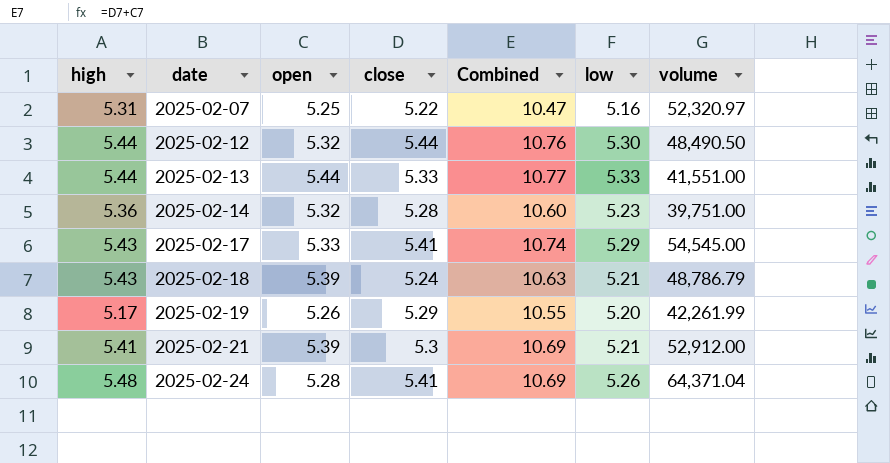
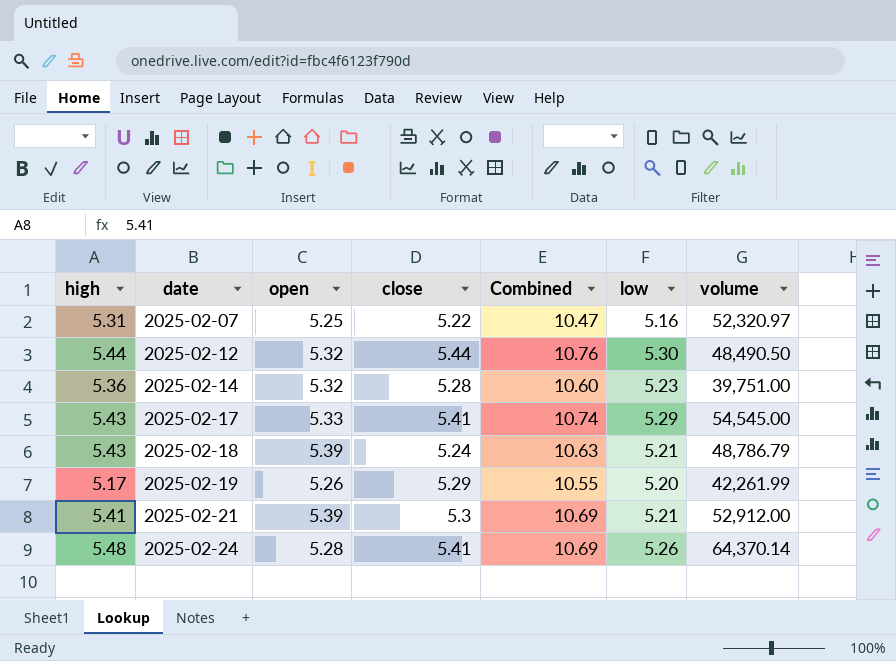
row 2025-02-13: 5.44 | 5.44 | 5.33 | 10.77 | 5.33 | 41,551.00 -> none
2025-02-24 | volume: 64,371.04 -> 64,370.14

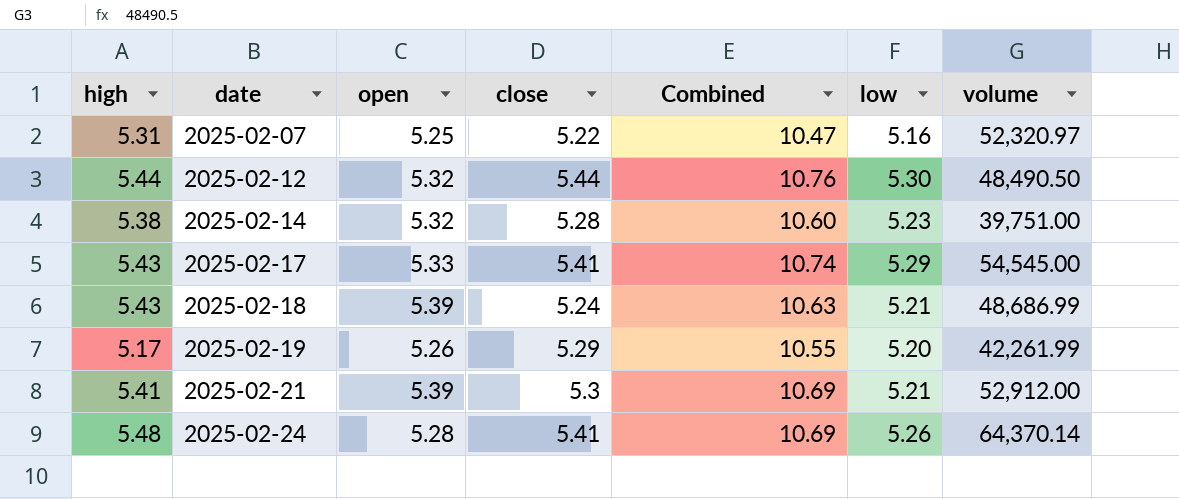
2025-02-14 | high: 5.36 -> 5.38
2025-02-18 | volume: 48,786.79 -> 48,686.99

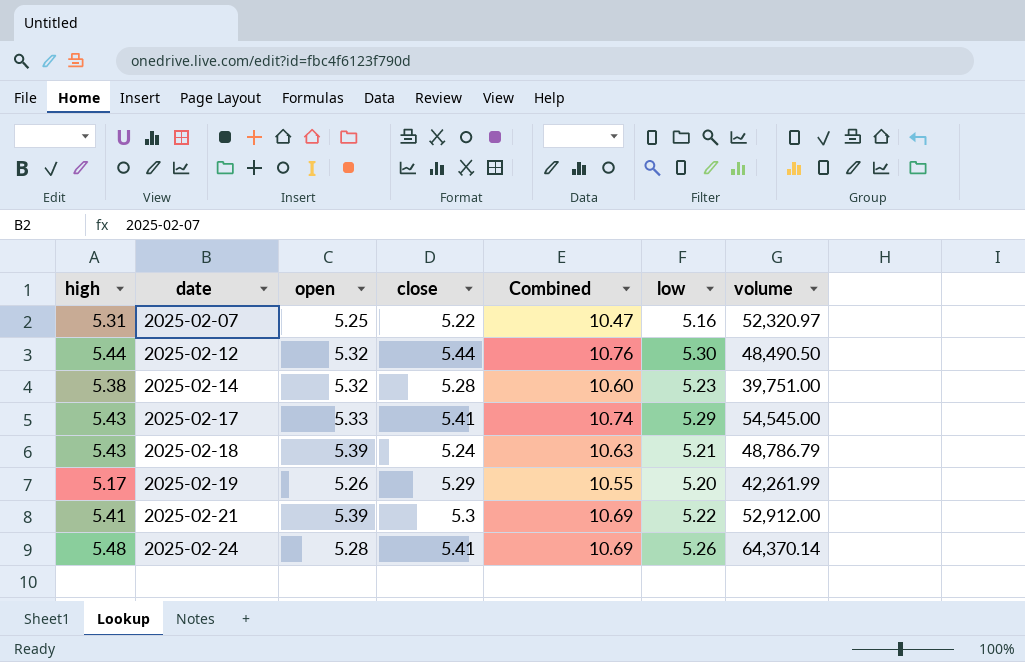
2025-02-18 | volume: 48,686.99 -> 48,786.79
2025-02-21 | low: 5.21 -> 5.22

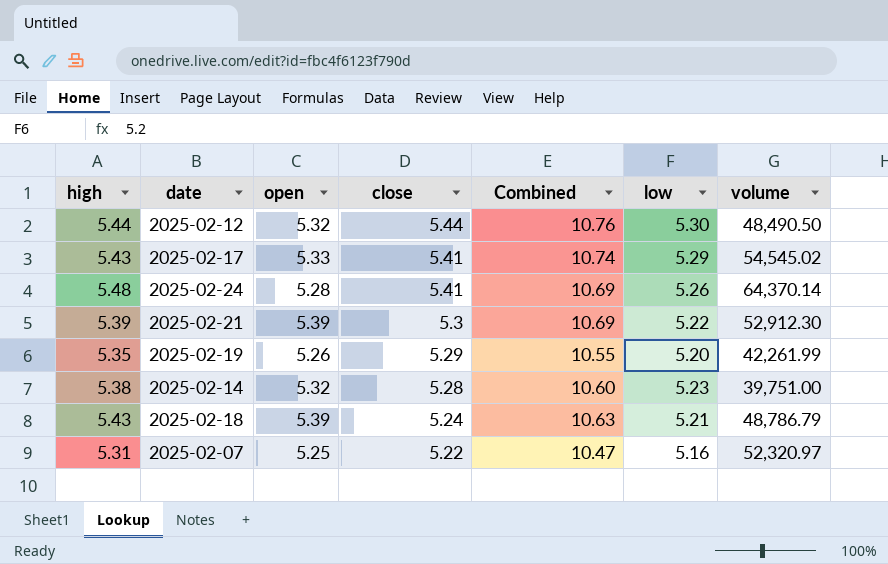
row order: date ascending -> close descending
2025-02-17 | volume: 54,545.00 -> 54,545.02
2025-02-21 | high: 5.41 -> 5.39
2025-02-21 | volume: 52,912.00 -> 52,912.30
2025-02-19 | high: 5.17 -> 5.35

